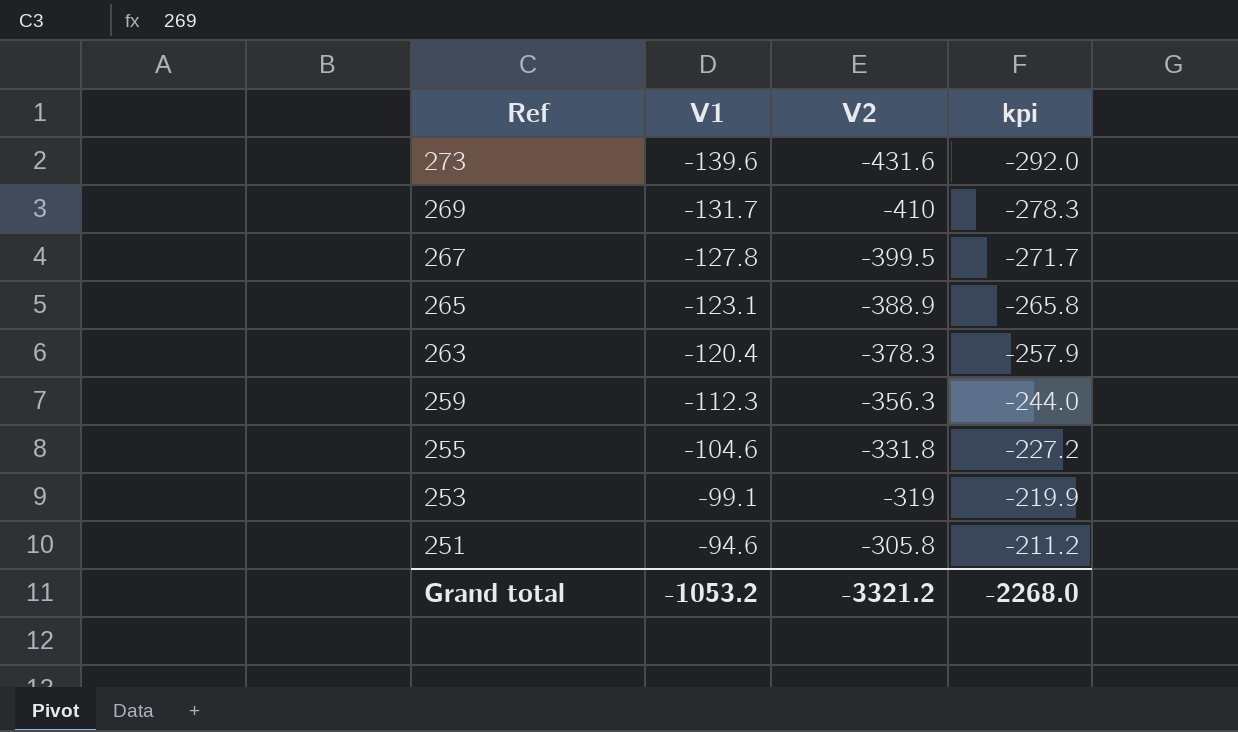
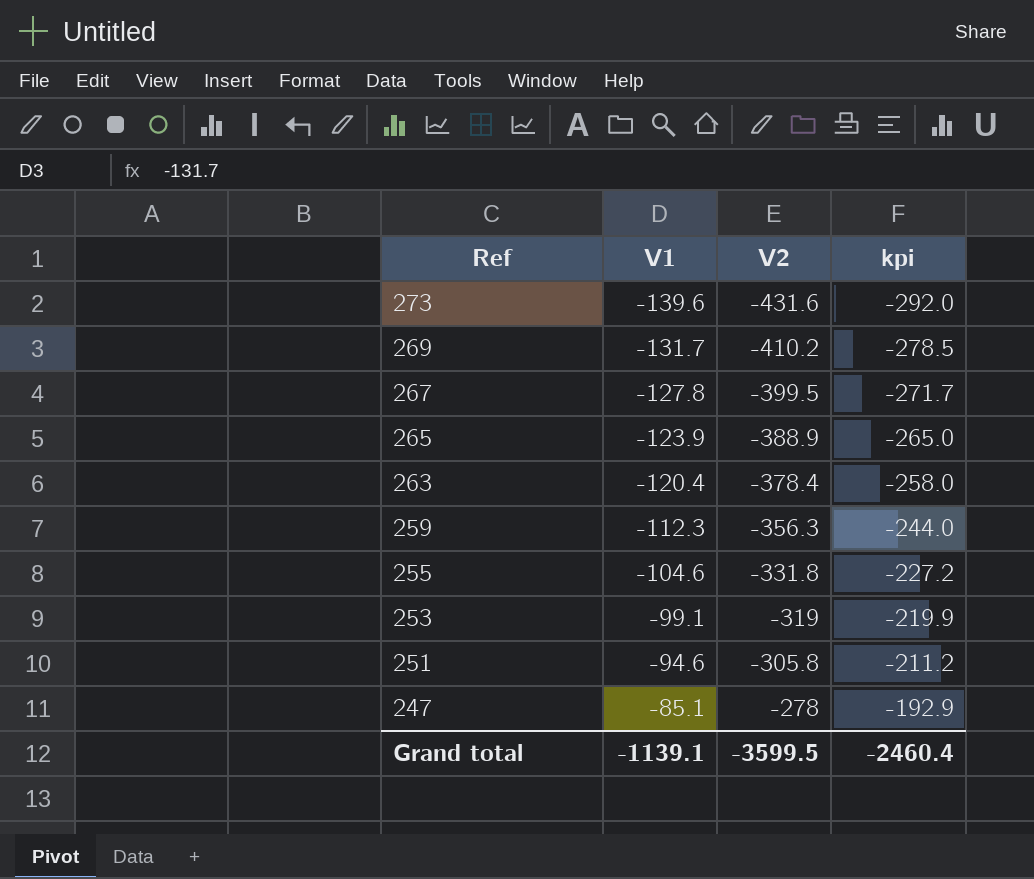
269 | V2: -410 -> -410.2
269 | kpi: -278.3 -> -278.5
265 | V1: -123.1 -> -123.9
265 | kpi: -265.8 -> -265.0
263 | V2: -378.3 -> -378.4
263 | kpi: -257.9 -> -258.0
row 247: none -> -85.1 | -278 | -192.9
Grand total | V1: -1053.2 -> -1139.1
Grand total | V2: -3321.2 -> -3599.5
Grand total | kpi: -2268.0 -> -2460.4

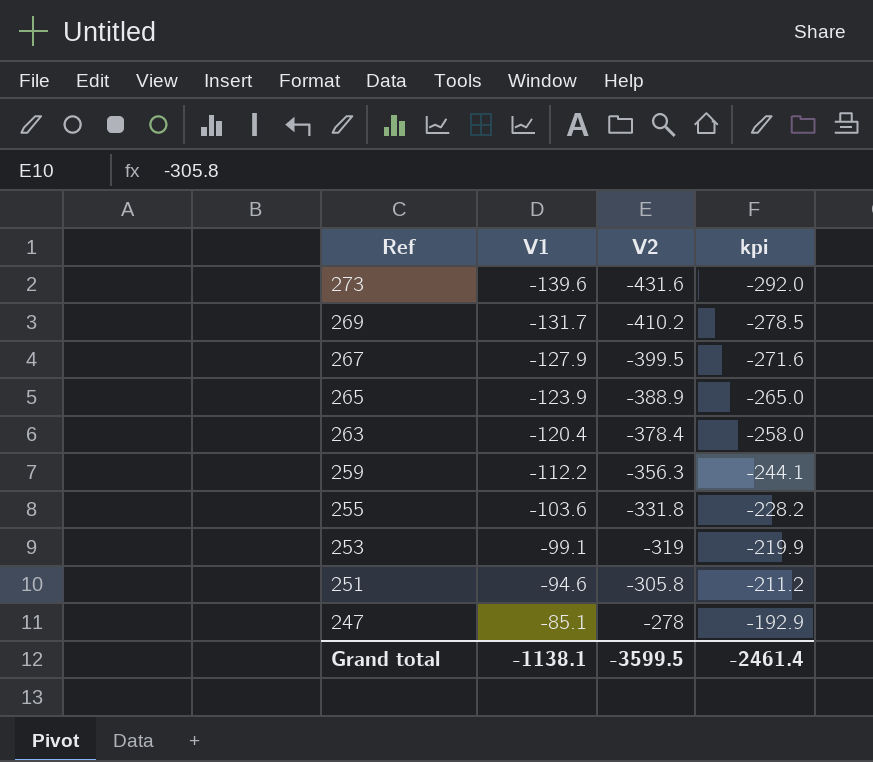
267 | V1: -127.8 -> -127.9
267 | kpi: -271.7 -> -271.6
259 | V1: -112.3 -> -112.2
259 | kpi: -244.0 -> -244.1
255 | V1: -104.6 -> -103.6
255 | kpi: -227.2 -> -228.2
Grand total | V1: -1139.1 -> -1138.1
Grand total | kpi: -2460.4 -> -2461.4

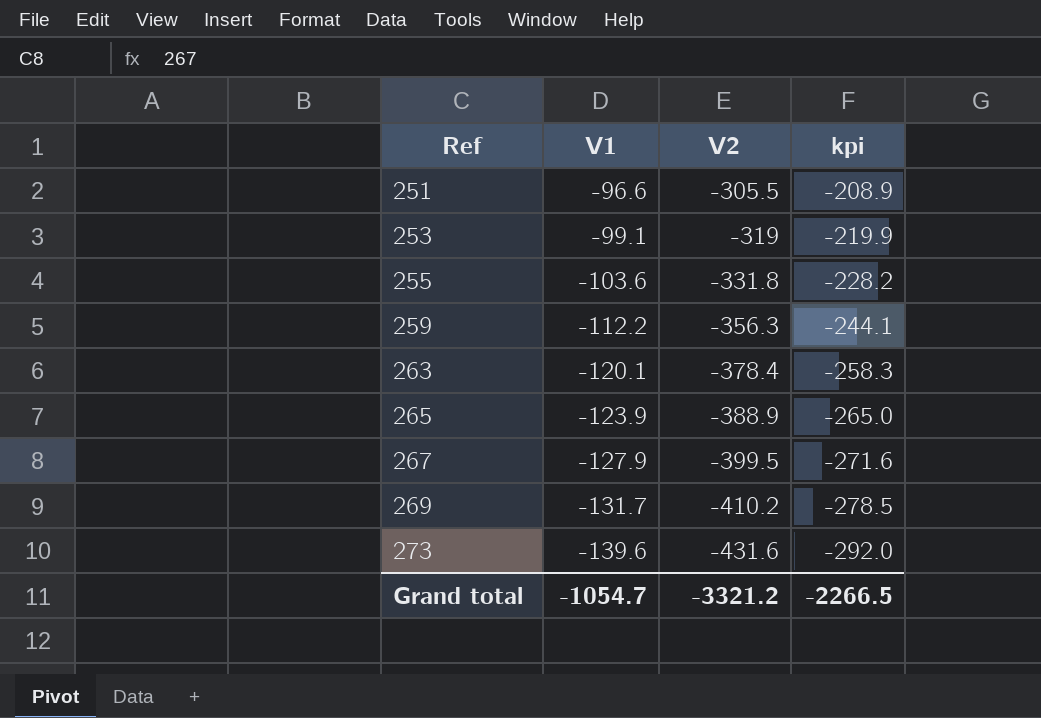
row order: Ref descending -> Ref ascending
row 247: -85.1 | -278 | -192.9 -> none
251 | V1: -94.6 -> -96.6
251 | V2: -305.8 -> -305.5
251 | kpi: -211.2 -> -208.9
263 | V1: -120.4 -> -120.1
263 | kpi: -258.0 -> -258.3
Grand total | V1: -1138.1 -> -1054.7
Grand total | V2: -3599.5 -> -3321.2
Grand total | kpi: -2461.4 -> -2266.5

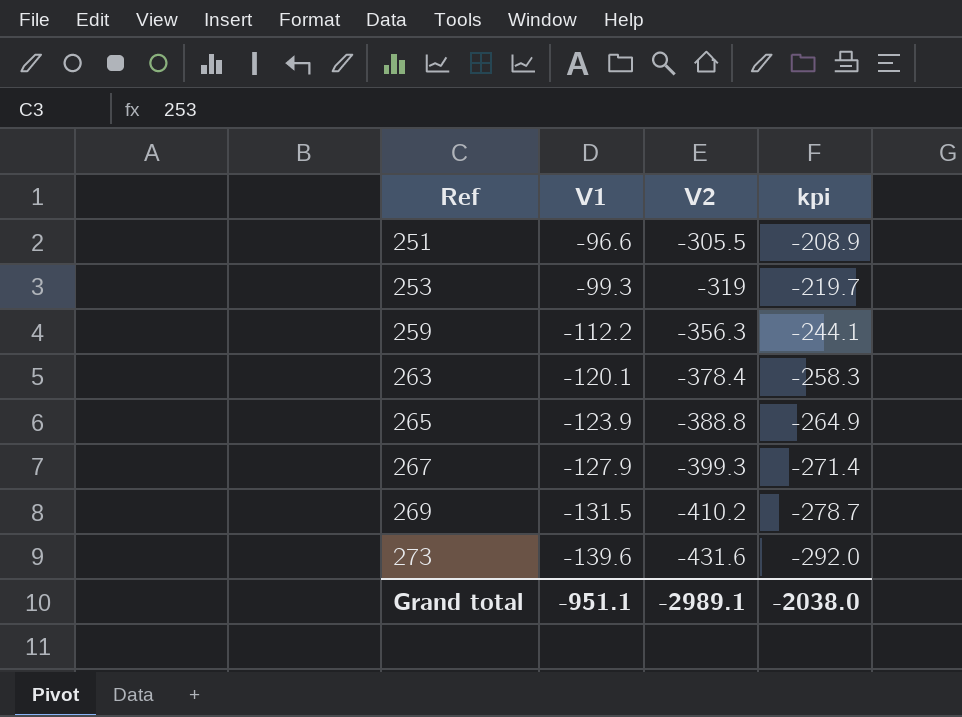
row 255: -103.6 | -331.8 | -228.2 -> none
253 | V1: -99.1 -> -99.3
253 | kpi: -219.9 -> -219.7
265 | V2: -388.9 -> -388.8
265 | kpi: -265.0 -> -264.9
267 | V2: -399.5 -> -399.3
267 | kpi: -271.6 -> -271.4
269 | V1: -131.7 -> -131.5
269 | kpi: -278.5 -> -278.7
Grand total | V1: -1054.7 -> -951.1
Grand total | V2: -3321.2 -> -2989.1
Grand total | kpi: -2266.5 -> -2038.0

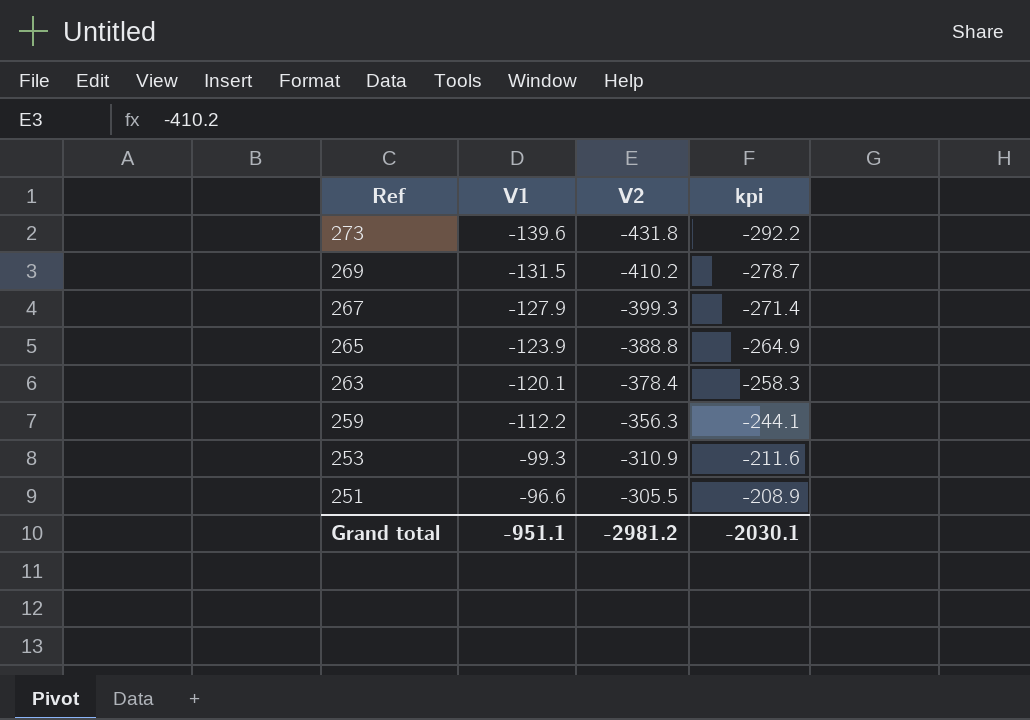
row order: Ref ascending -> Ref descending
273 | V2: -431.6 -> -431.8
273 | kpi: -292.0 -> -292.2
253 | V2: -319 -> -310.9
253 | kpi: -219.7 -> -211.6
Grand total | V2: -2989.1 -> -2981.2
Grand total | kpi: -2038.0 -> -2030.1

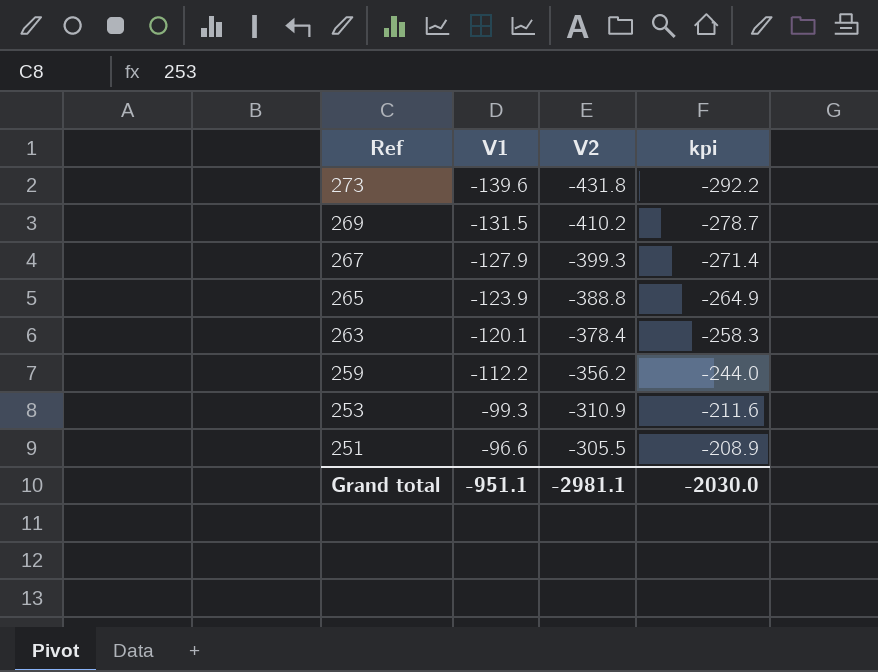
259 | V2: -356.3 -> -356.2
259 | kpi: -244.1 -> -244.0
Grand total | V2: -2981.2 -> -2981.1
Grand total | kpi: -2030.1 -> -2030.0

